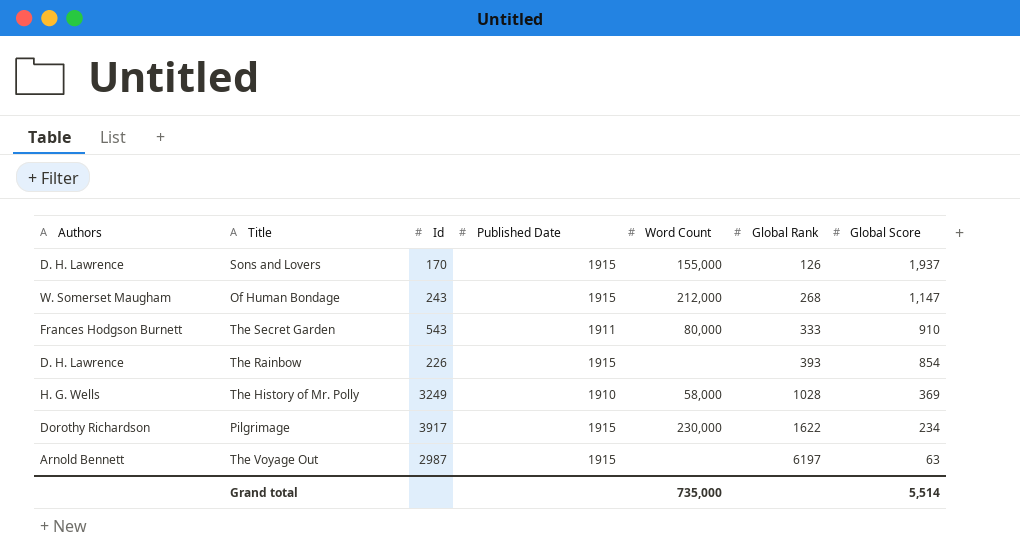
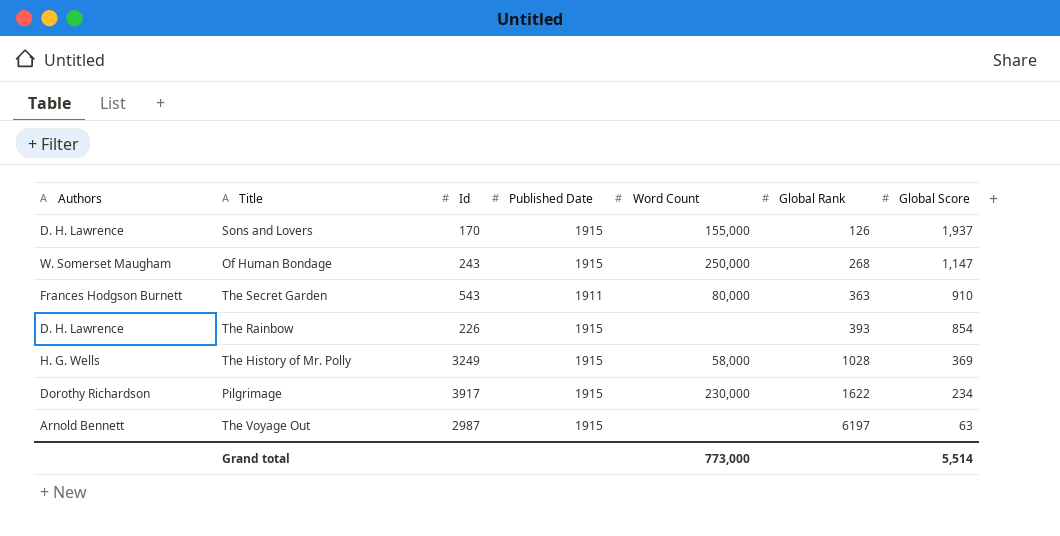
Of Human Bondage | Word Count: 212,000 -> 250,000
The Secret Garden | Global Rank: 333 -> 363
The History of Mr. Polly | Published Date: 1910 -> 1915
Grand total | Word Count: 735,000 -> 773,000

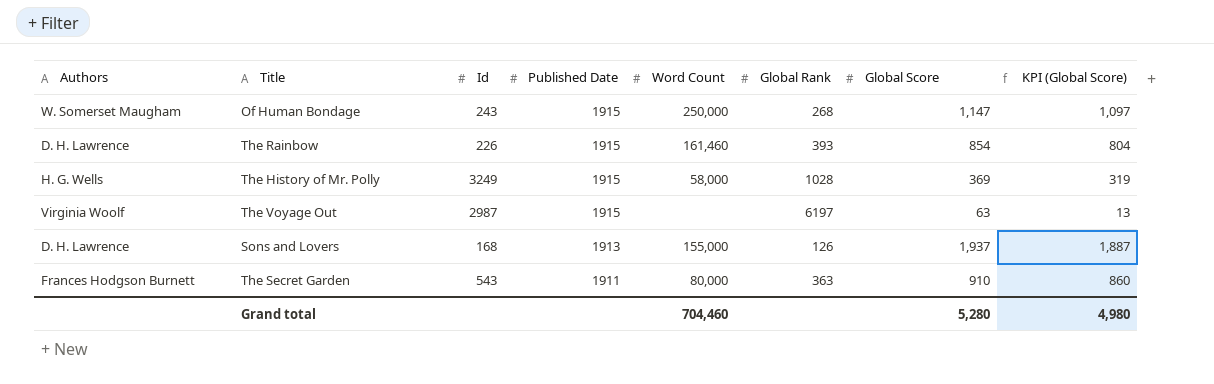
row order: Global Rank ascending -> Published Date descending
column KPI (Global Score) | formula: none -> [Global Score] - 50
row Pilgrimage: Dorothy Richardson | 3917 | 1915 | 230,000 | 1622 | 234 -> none
The Rainbow | Word Count: none -> 161,460
The Voyage Out | Authors: Arnold Bennett -> Virginia Woolf
Sons and Lovers | Id: 170 -> 168
Sons and Lovers | Published Date: 1915 -> 1913
Grand total | Word Count: 773,000 -> 704,460
Grand total | Global Score: 5,514 -> 5,280

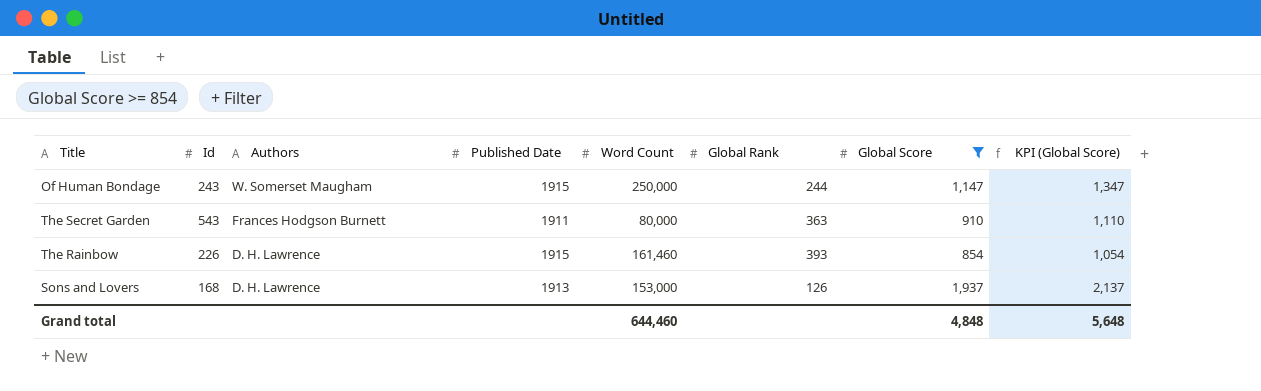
filter: none -> Global Score >= 854
row order: Published Date descending -> Authors descending
column Authors | position: 1 -> 3
column KPI (Global Score) | formula: [Global Score] - 50 -> [Global Score] + 200
Of Human Bondage | Global Rank: 268 -> 244
Sons and Lovers | Word Count: 155,000 -> 153,000
Grand total | Word Count: 704,460 -> 644,460
Grand total | Global Score: 5,280 -> 4,848
Grand total | KPI (Global Score): 4,980 -> 5,648

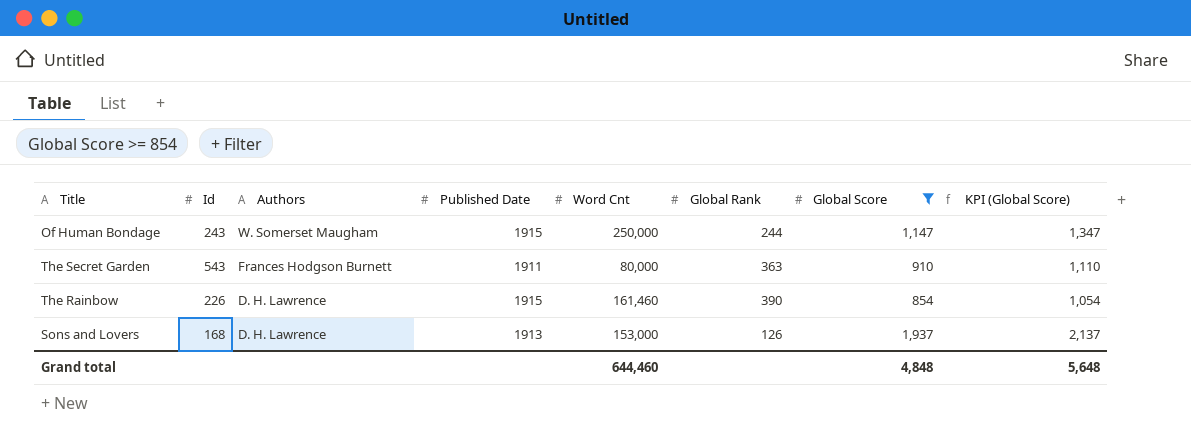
column name: Word Count -> Word Cnt
The Rainbow | Global Rank: 393 -> 390

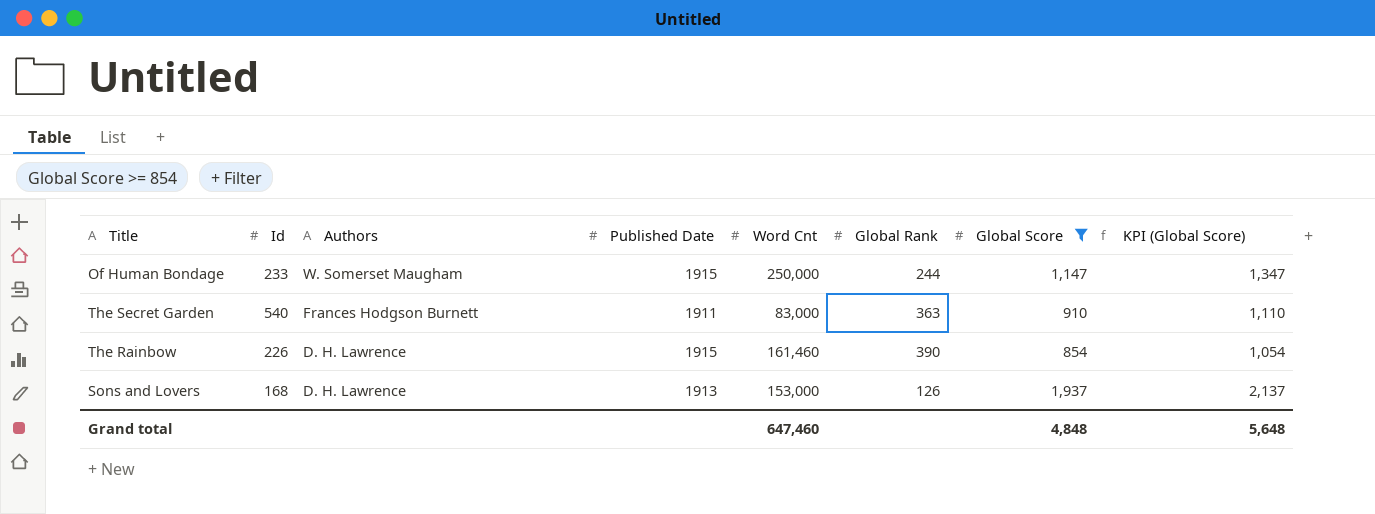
Of Human Bondage | Id: 243 -> 233
The Secret Garden | Id: 543 -> 540
The Secret Garden | Word Cnt: 80,000 -> 83,000
Grand total | Word Cnt: 644,460 -> 647,460

